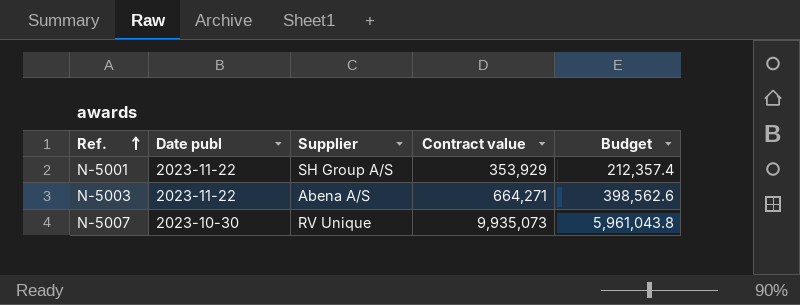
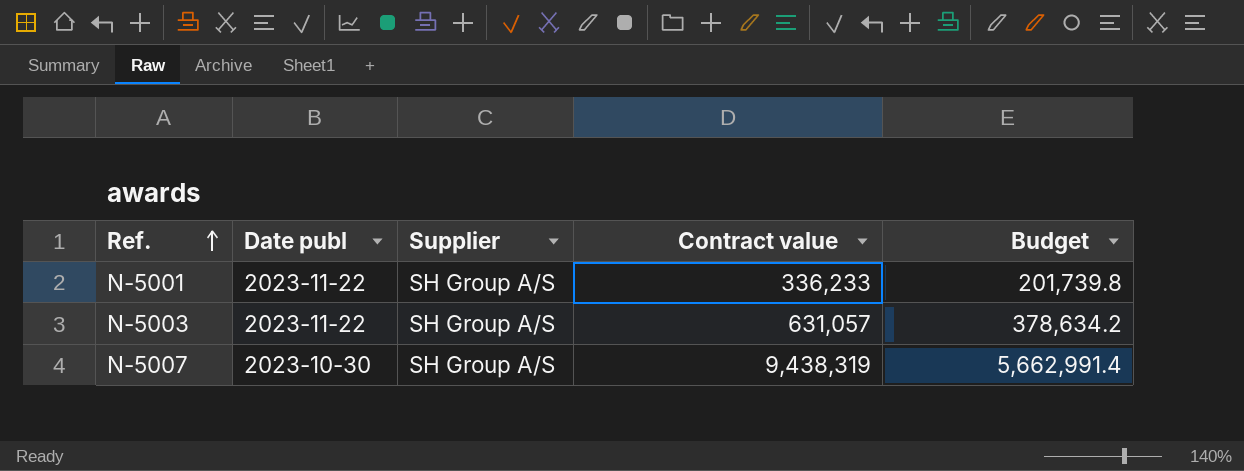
N-5001 | Contract value: 353,929 -> 336,233
N-5001 | Budget: 212,357.4 -> 201,739.8
N-5003 | Supplier: Abena A/S -> SH Group A/S
N-5003 | Contract value: 664,271 -> 631,057
N-5003 | Budget: 398,562.6 -> 378,634.2
N-5007 | Supplier: RV Unique -> SH Group A/S
N-5007 | Contract value: 9,935,073 -> 9,438,319
N-5007 | Budget: 5,961,043.8 -> 5,662,991.4

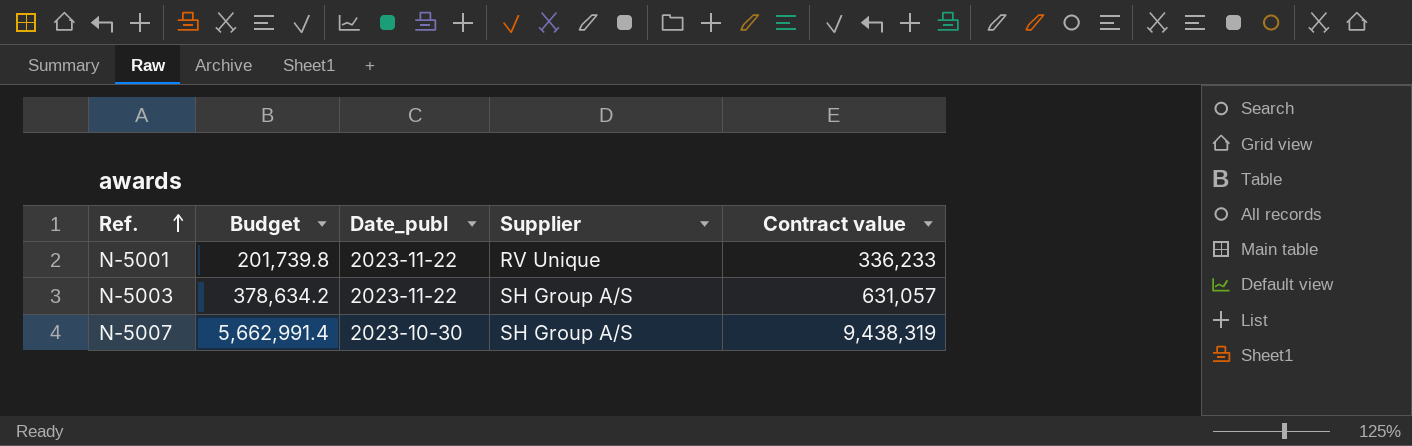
column Budget | position: 5 -> 2
column name: Date publ -> Date_publ
N-5001 | Supplier: SH Group A/S -> RV Unique

